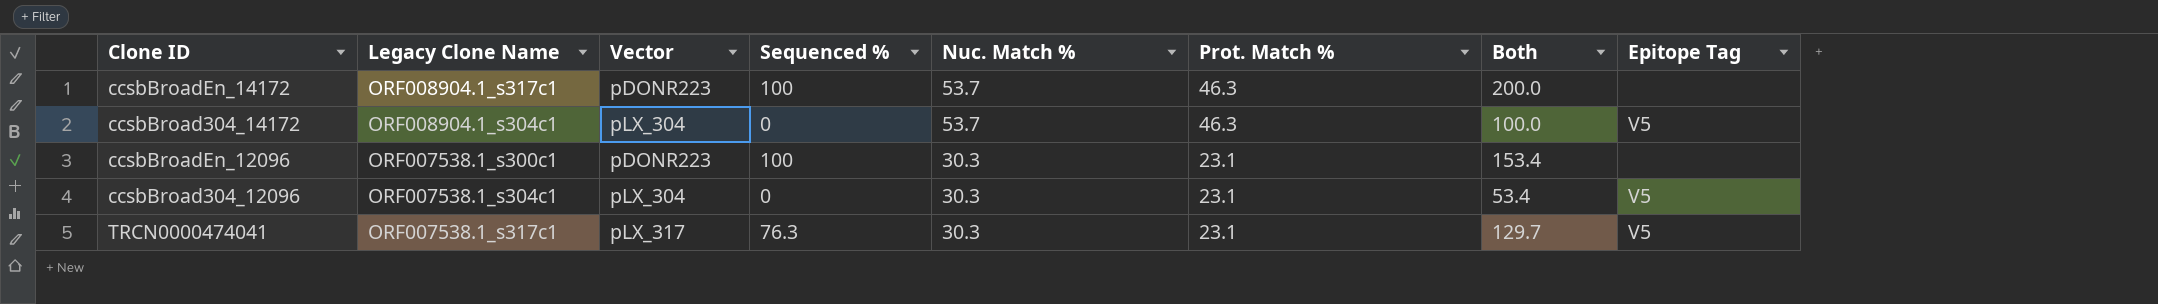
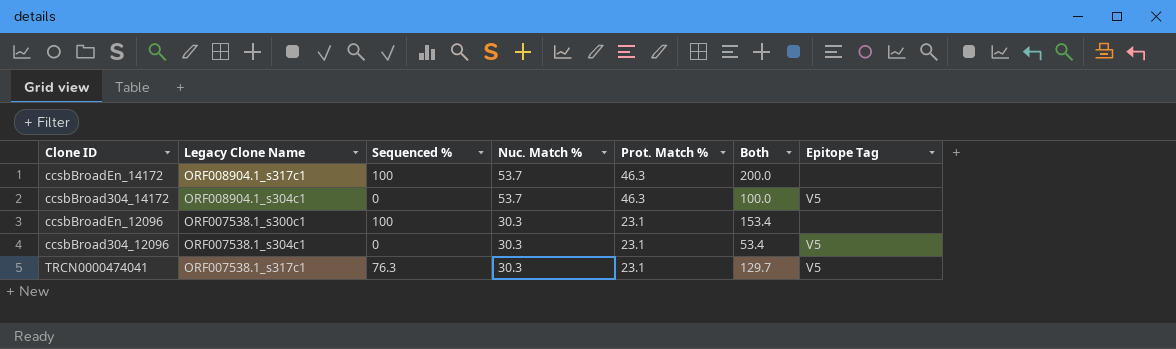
column Vector | position: 3 -> none

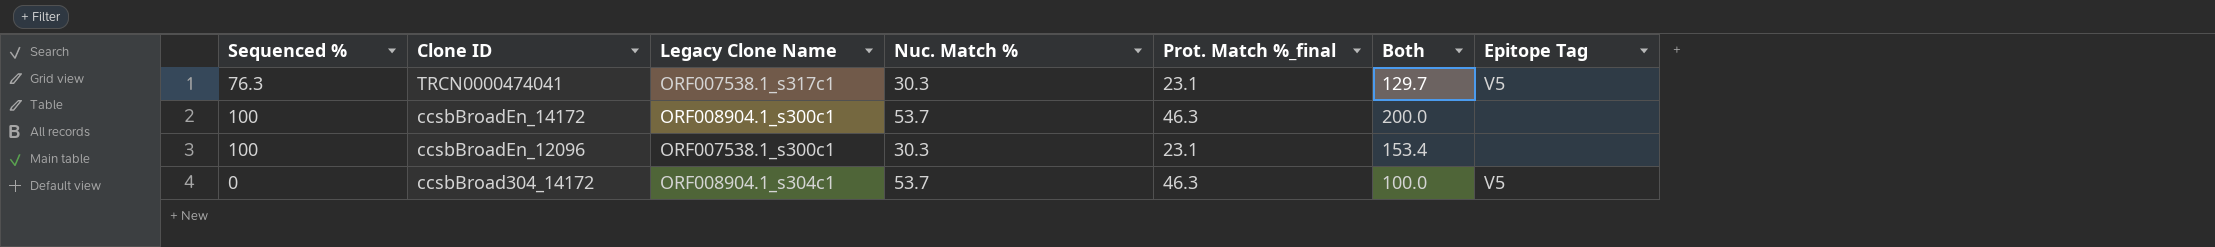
row order: Nuc. Match % descending -> Clone ID descending
column Sequenced % | position: 3 -> 1
column name: Prot. Match % -> Prot. Match %_final
row ccsbBroad304_12096: ORF007538.1_s304c1 | 0 | 30.3 | 23.1 | 53.4 | V5 -> none
ccsbBroadEn_14172 | Legacy Clone Name: ORF008904.1_s317c1 -> ORF008904.1_s300c1

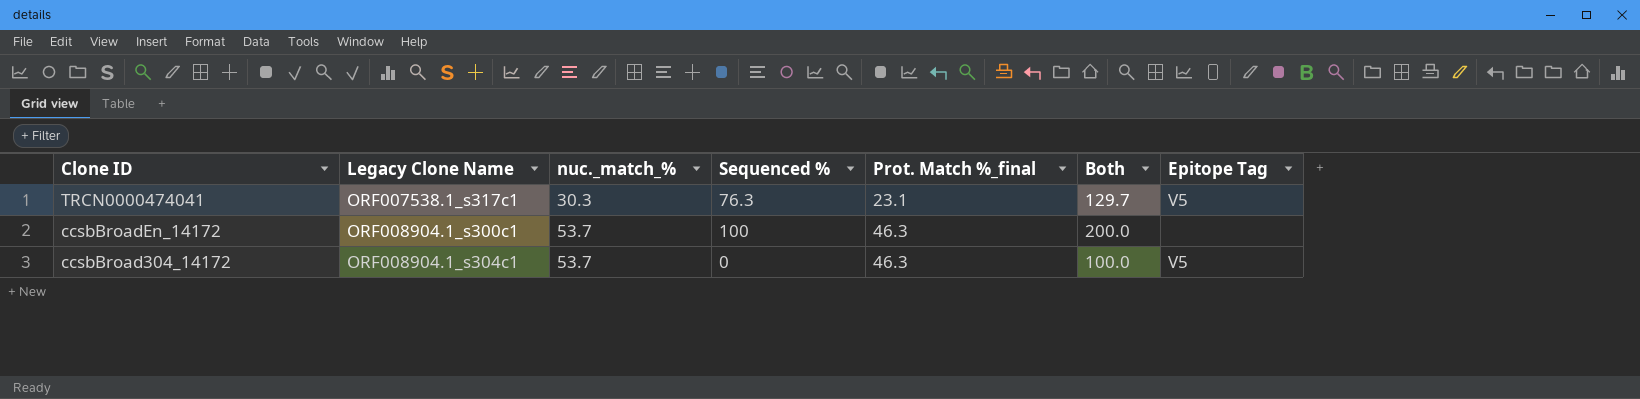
column name: Nuc. Match % -> nuc._match_%
column Sequenced % | position: 1 -> 4
row ccsbBroadEn_12096: 100 | ORF007538.1_s300c1 | 30.3 | 23.1 | 153.4 | none -> none

